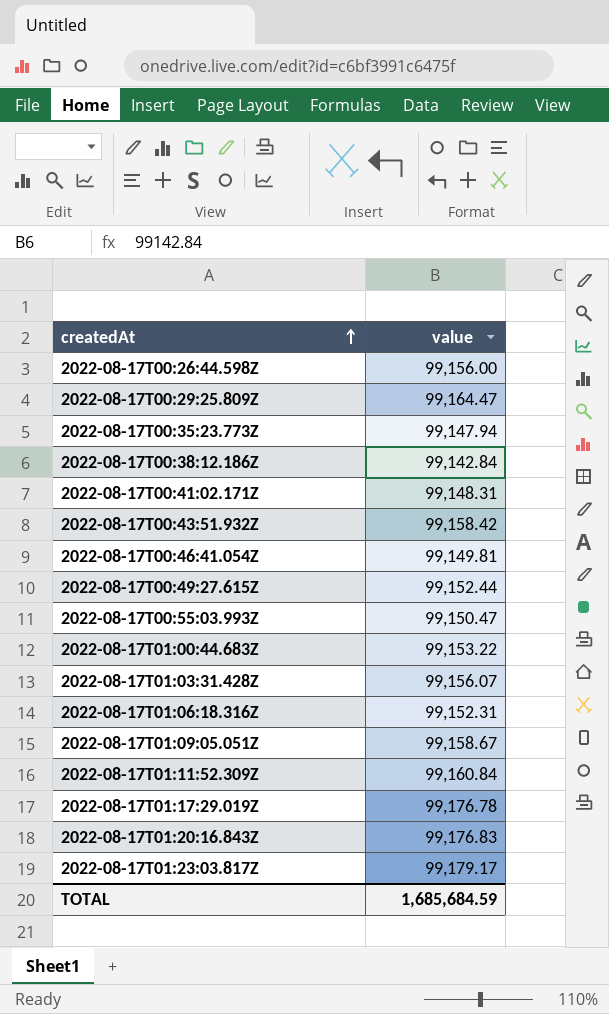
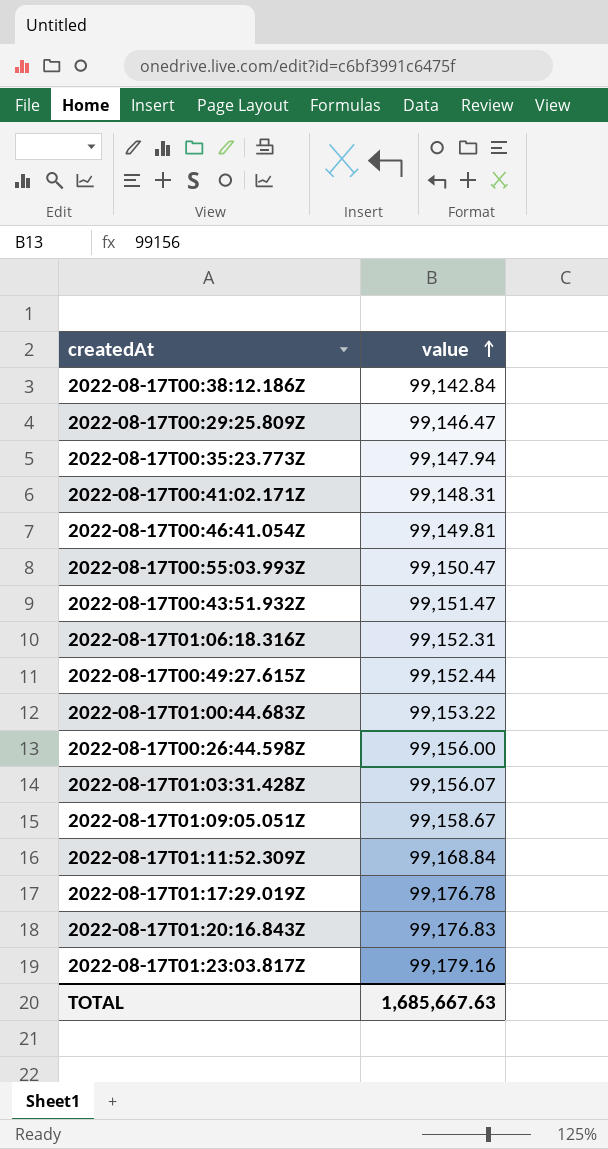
row order: createdAt ascending -> value ascending
2022-08-17T00:29:25.809Z | value: 99,164.47 -> 99,146.47
2022-08-17T00:43:51.932Z | value: 99,158.42 -> 99,151.47
2022-08-17T01:11:52.309Z | value: 99,160.84 -> 99,168.84
2022-08-17T01:23:03.817Z | value: 99,179.17 -> 99,179.16
TOTAL | value: 1,685,684.59 -> 1,685,667.63

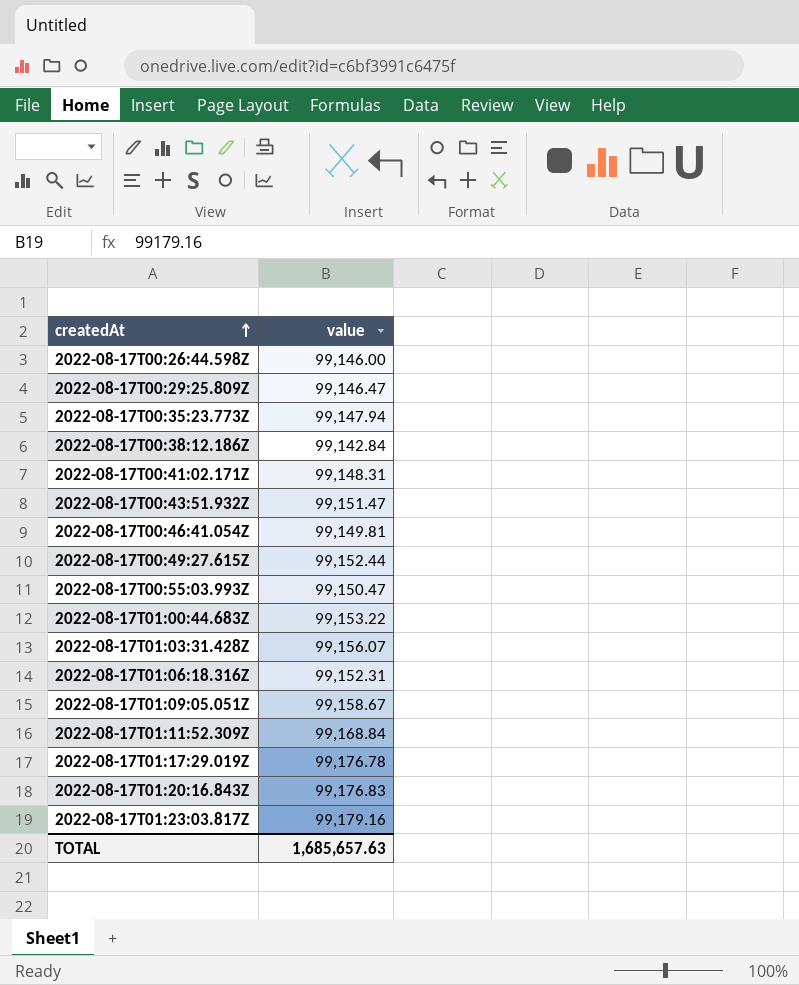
row order: value ascending -> createdAt ascending
2022-08-17T00:26:44.598Z | value: 99,156.00 -> 99,146.00
TOTAL | value: 1,685,667.63 -> 1,685,657.63

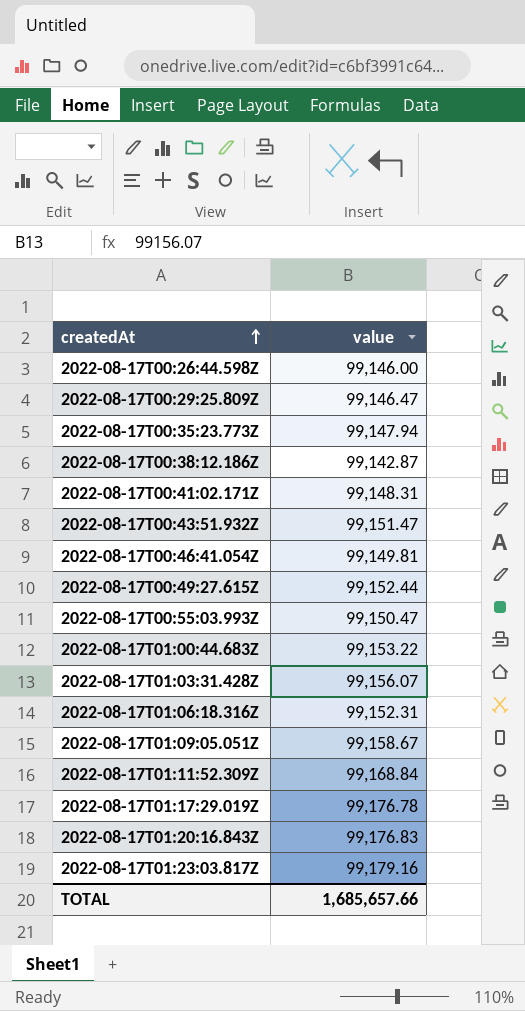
2022-08-17T00:38:12.186Z | value: 99,142.84 -> 99,142.87
TOTAL | value: 1,685,657.63 -> 1,685,657.66

